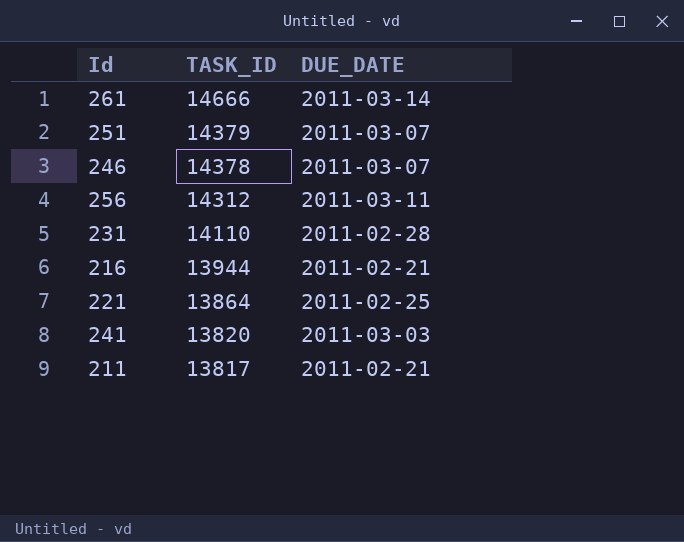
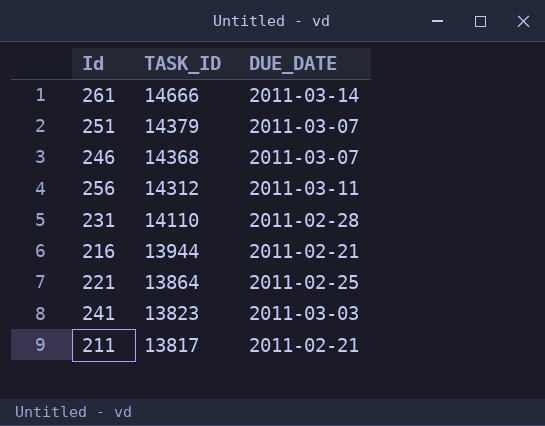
246 | TASK_ID: 14378 -> 14368
241 | TASK_ID: 13820 -> 13823

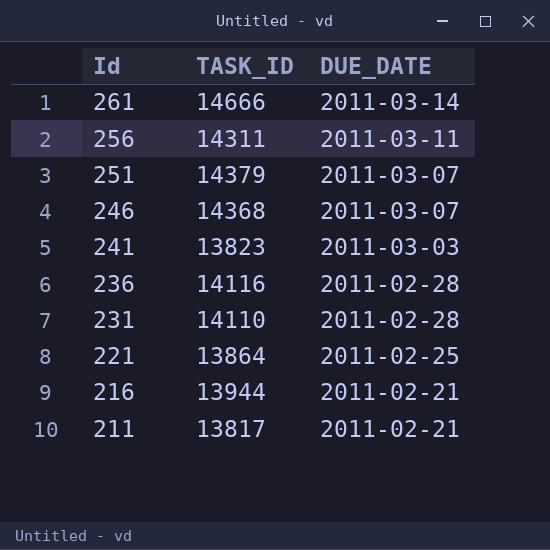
row order: TASK_ID descending -> Id descending
256 | TASK_ID: 14312 -> 14311
row 236: none -> 14116 | 2011-02-28

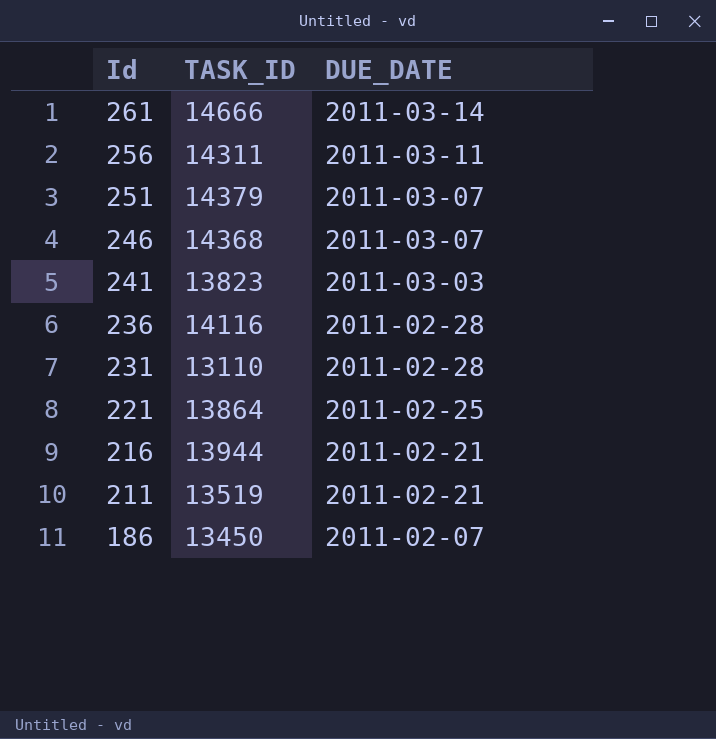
231 | TASK_ID: 14110 -> 13110
211 | TASK_ID: 13817 -> 13519
row 186: none -> 13450 | 2011-02-07

